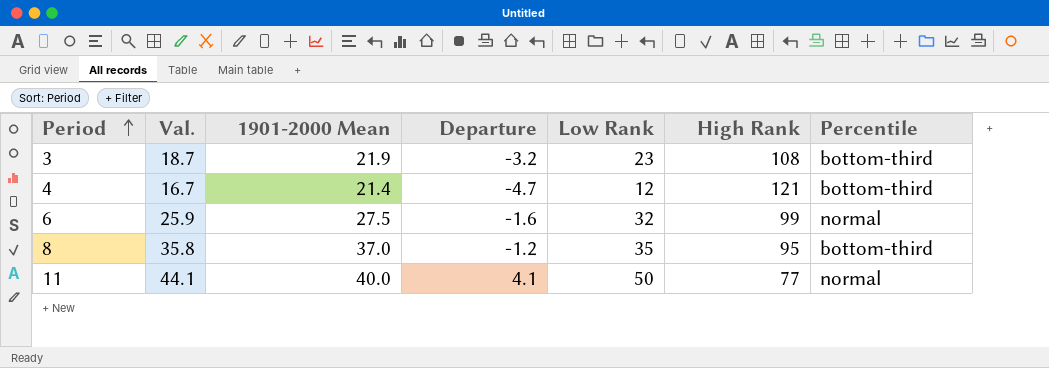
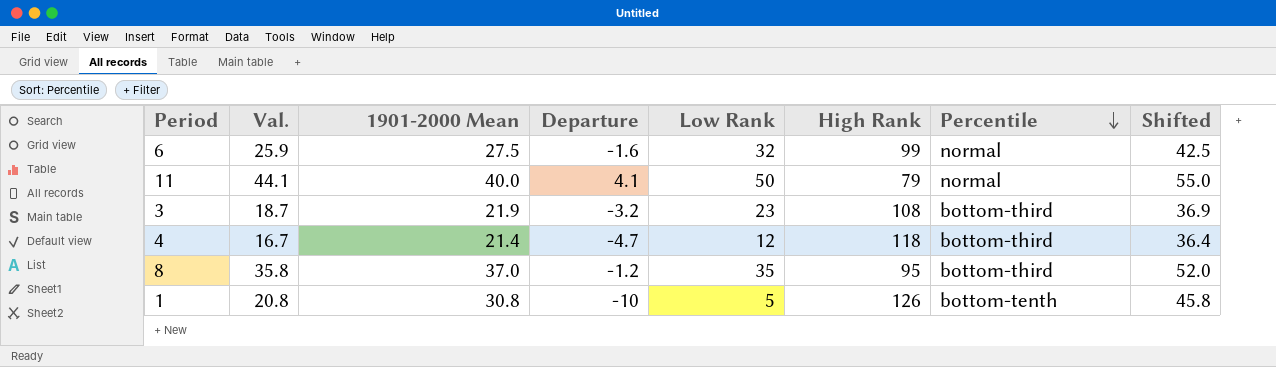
row order: Period ascending -> Percentile descending
column Shifted | formula: none -> [1901-2000 Mean] + 15
11 | High Rank: 77 -> 79
4 | High Rank: 121 -> 118
row 1: none -> 20.8 | 30.8 | -10 | 5 | 126 | bottom-tenth | 45.8

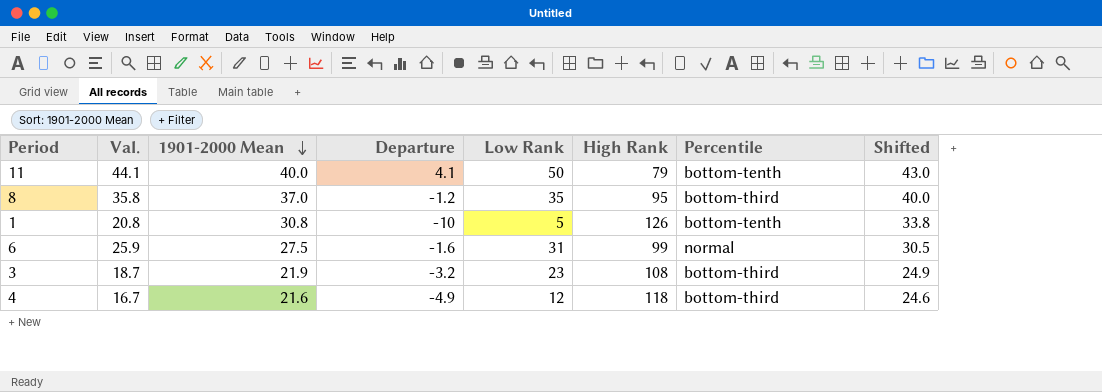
row order: Percentile descending -> 1901-2000 Mean descending
column Shifted | formula: [1901-2000 Mean] + 15 -> [1901-2000 Mean] + 3
11 | Percentile: normal -> bottom-tenth
6 | Low Rank: 32 -> 31
4 | 1901-2000 Mean: 21.4 -> 21.6
4 | Departure: -4.7 -> -4.9

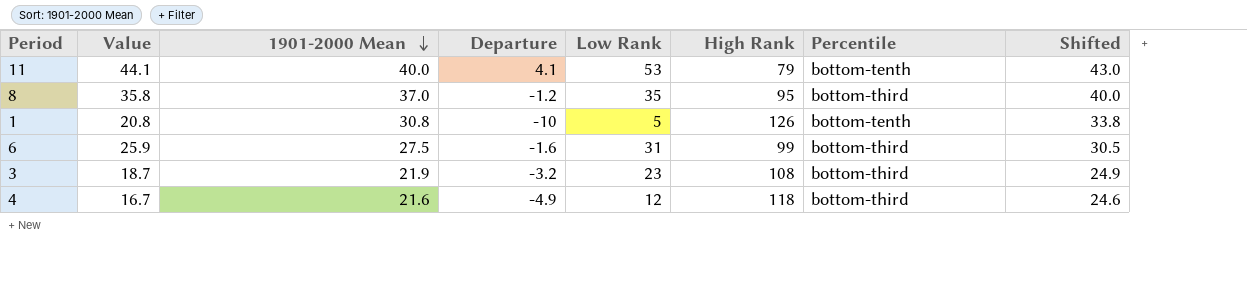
column name: Val. -> Value
11 | Low Rank: 50 -> 53
6 | Percentile: normal -> bottom-third

